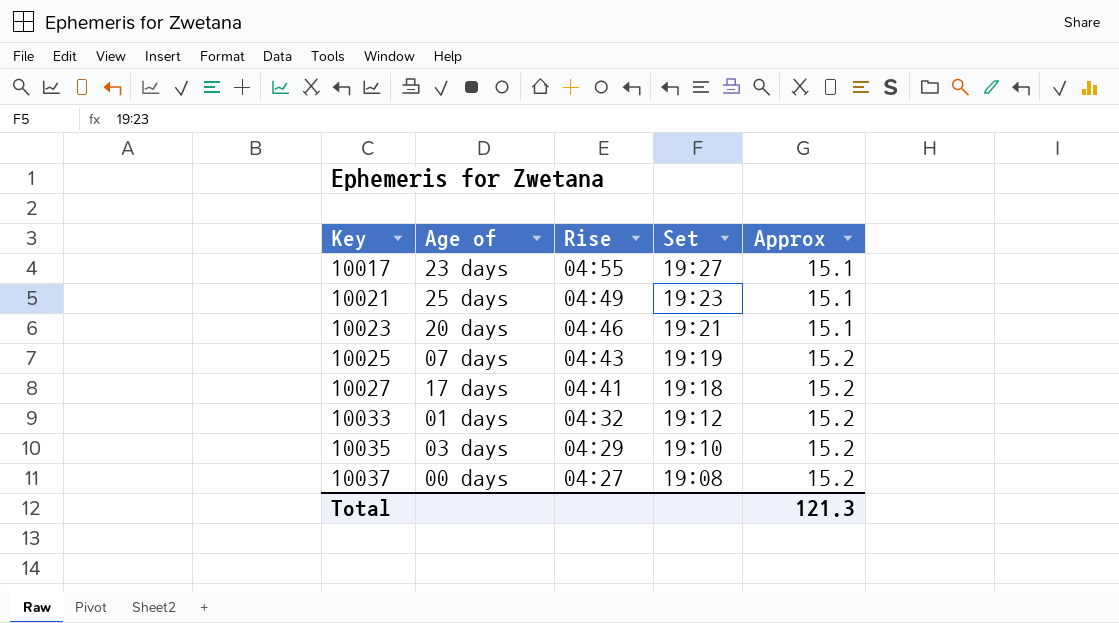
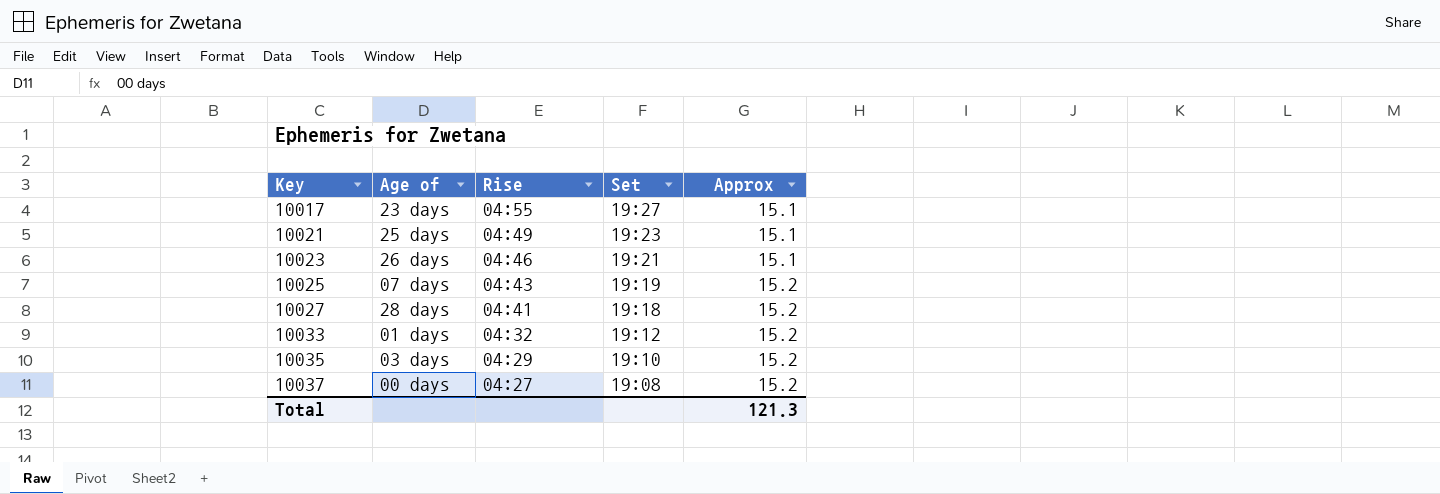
10023 | Age of: 20 days -> 26 days
10027 | Age of: 17 days -> 28 days

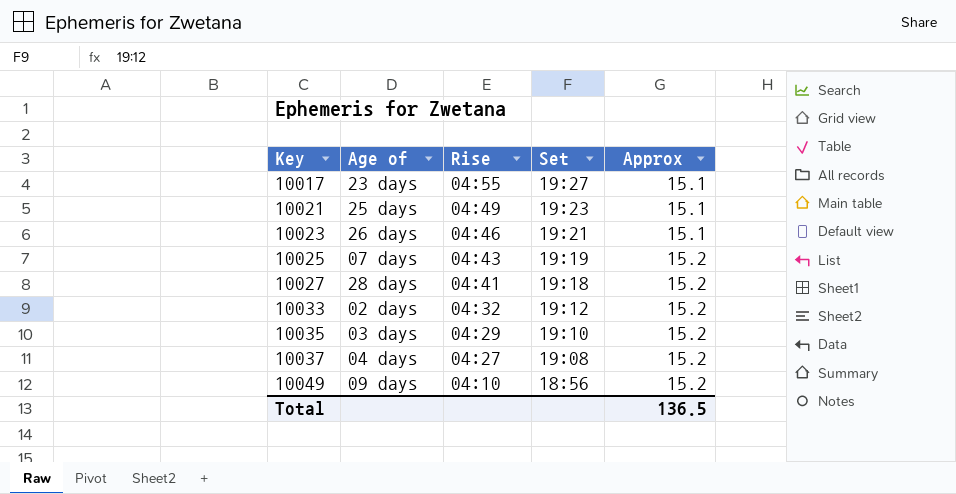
10033 | Age of: 01 days -> 02 days
10037 | Age of: 00 days -> 04 days
row 10049: none -> 09 days | 04:10 | 18:56 | 15.2
Total | Approx: 121.3 -> 136.5

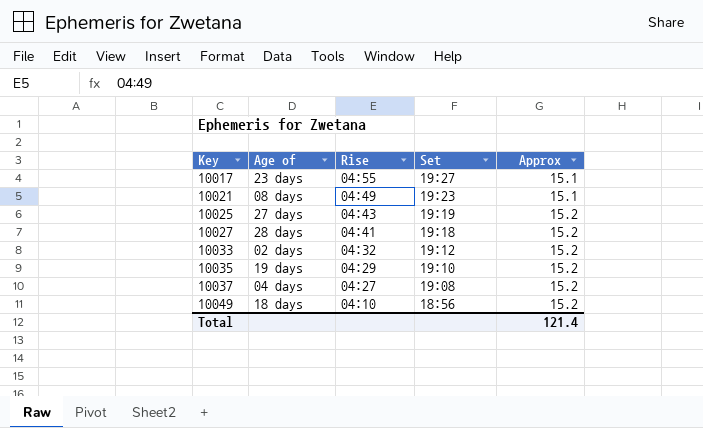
row 10023: 26 days | 04:46 | 19:21 | 15.1 -> none
10021 | Age of: 25 days -> 08 days
10025 | Age of: 07 days -> 27 days
10035 | Age of: 03 days -> 19 days
10049 | Age of: 09 days -> 18 days
Total | Approx: 136.5 -> 121.4

